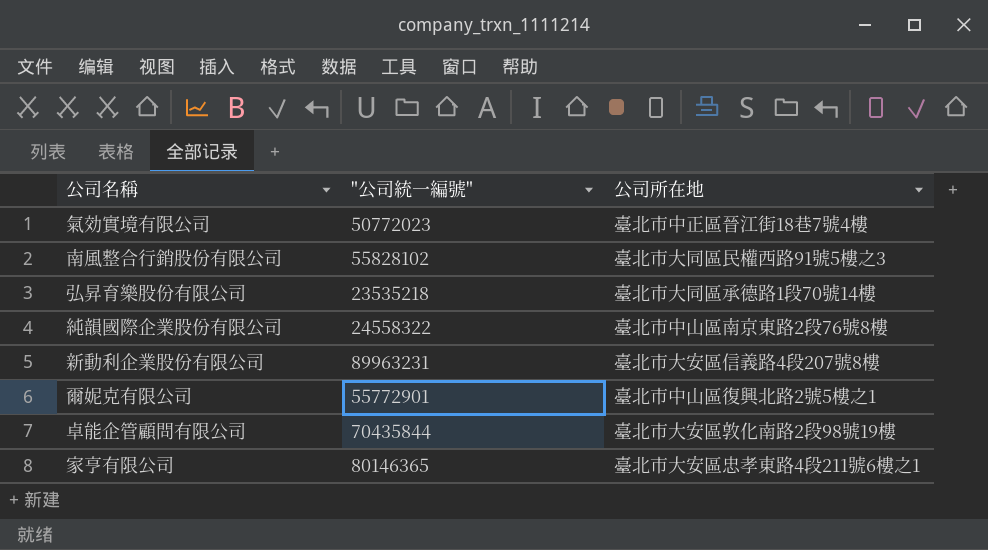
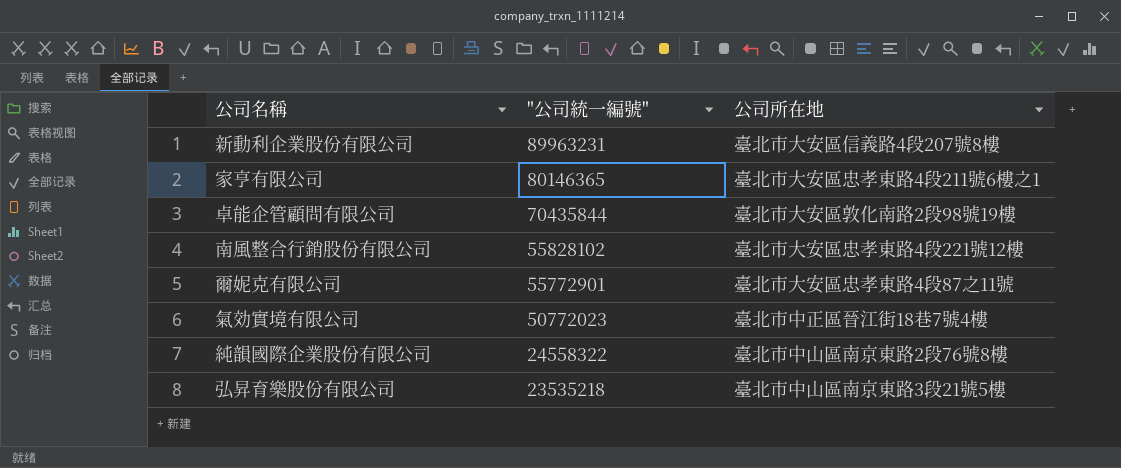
row order: none -> "公司統一編號" descending
南風整合行銷股份有限公司 | 公司所在地: 臺北市大同區民權西路91號5樓之3 -> 臺北市大安區忠孝東路4段221號12樓
爾妮克有限公司 | 公司所在地: 臺北市中山區復興北路2號5樓之1 -> 臺北市大安區忠孝東路4段87之11號
弘昇育樂股份有限公司 | 公司所在地: 臺北市大同區承德路1段70號14樓 -> 臺北市中山區南京東路3段21號5樓

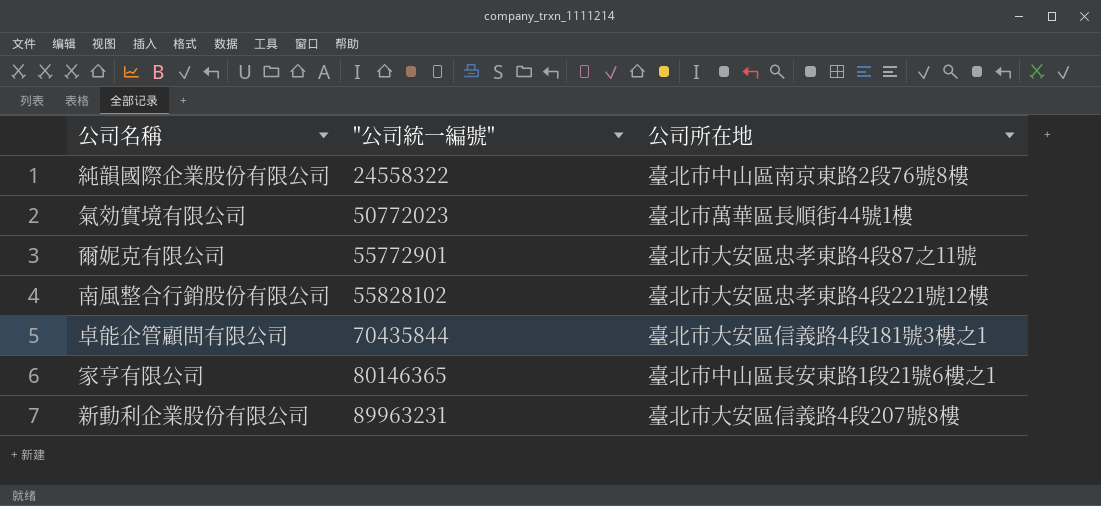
row order: "公司統一編號" descending -> "公司統一編號" ascending
row 弘昇育樂股份有限公司: 23535218 | 臺北市中山區南京東路3段21號5樓 -> none
氣効實境有限公司 | 公司所在地: 臺北市中正區晉江街18巷7號4樓 -> 臺北市萬華區長順街44號1樓
卓能企管顧問有限公司 | 公司所在地: 臺北市大安區敦化南路2段98號19樓 -> 臺北市大安區信義路4段181號3樓之1
家亨有限公司 | 公司所在地: 臺北市大安區忠孝東路4段211號6樓之1 -> 臺北市中山區長安東路1段21號6樓之1

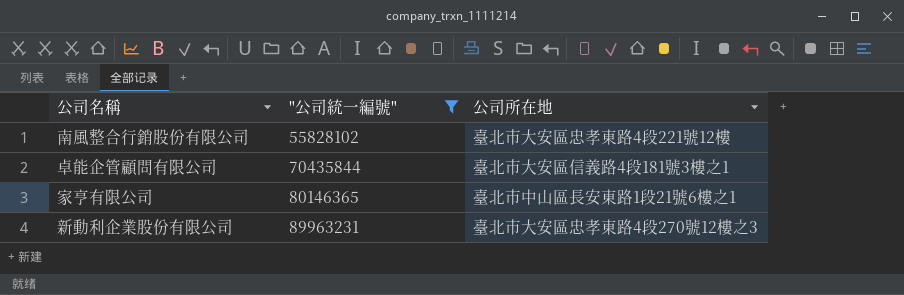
filter: none -> "公司統一編號" >= 55828102
新動利企業股份有限公司 | 公司所在地: 臺北市大安區信義路4段207號8樓 -> 臺北市大安區忠孝東路4段270號12樓之3

